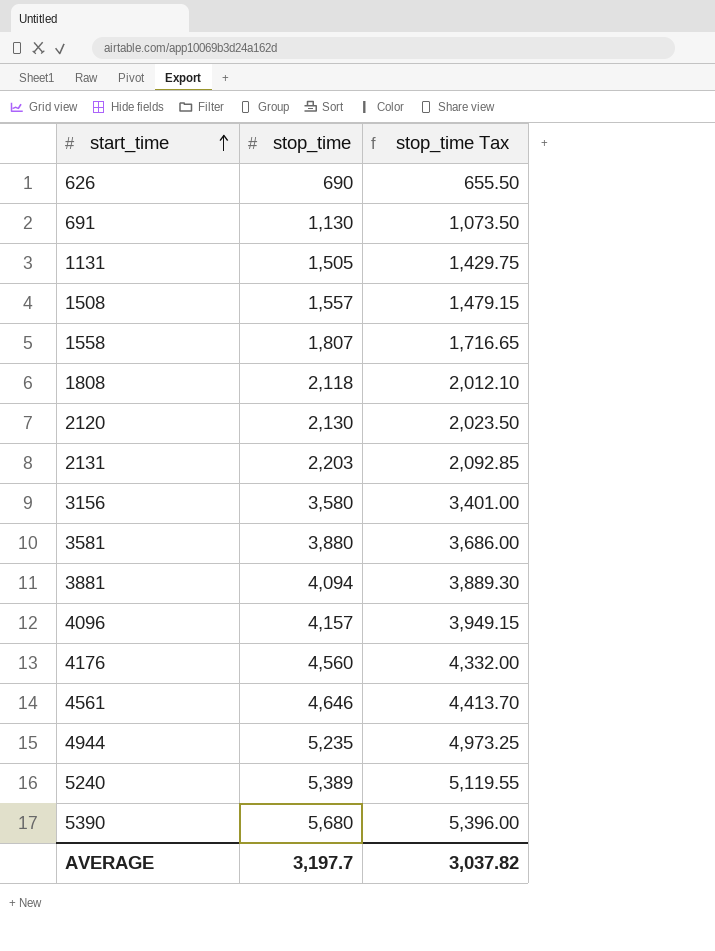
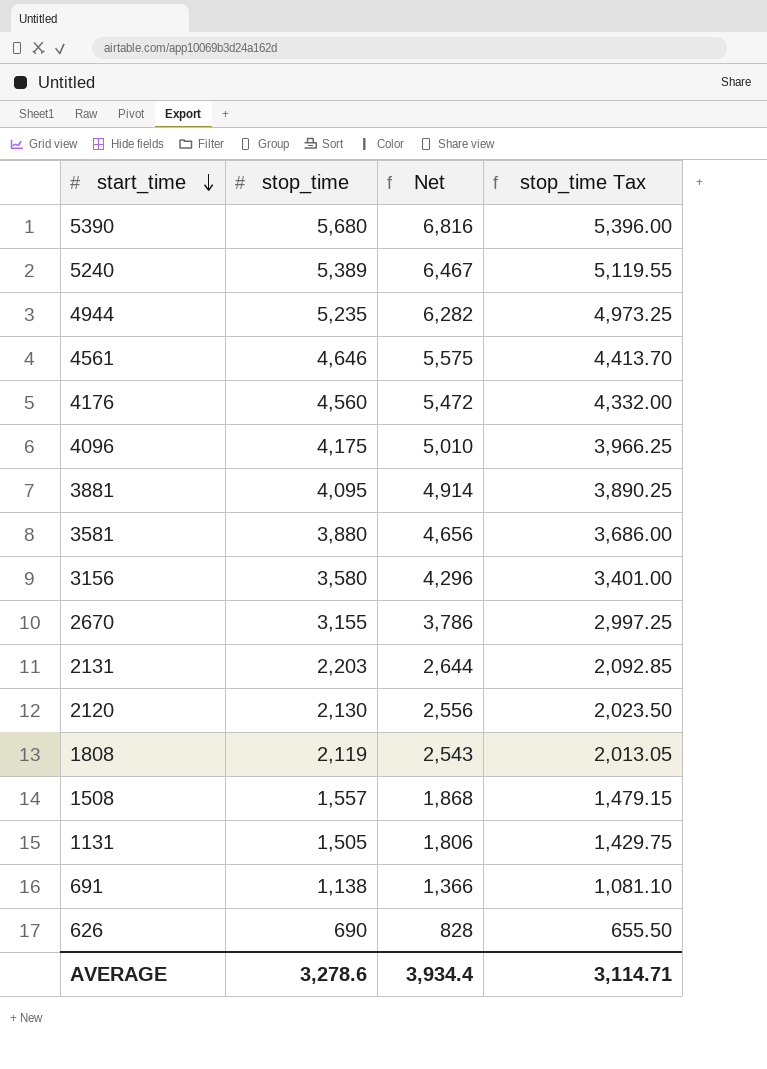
row order: start_time ascending -> start_time descending
column Net | formula: none -> [stop_time] * 1.2
row 1558: 1,807 | 1,716.65 -> none
4096 | stop_time: 4,157 -> 4,175
4096 | stop_time Tax: 3,949.15 -> 3,966.25
3881 | stop_time: 4,094 -> 4,095
3881 | stop_time Tax: 3,889.30 -> 3,890.25
row 2670: none -> 3,155 | 3,786 | 2,997.25
1808 | stop_time: 2,118 -> 2,119
1808 | stop_time Tax: 2,012.10 -> 2,013.05
691 | stop_time: 1,130 -> 1,138
691 | stop_time Tax: 1,073.50 -> 1,081.10
AVERAGE | stop_time: 3,197.7 -> 3,278.6
AVERAGE | stop_time Tax: 3,037.82 -> 3,114.71

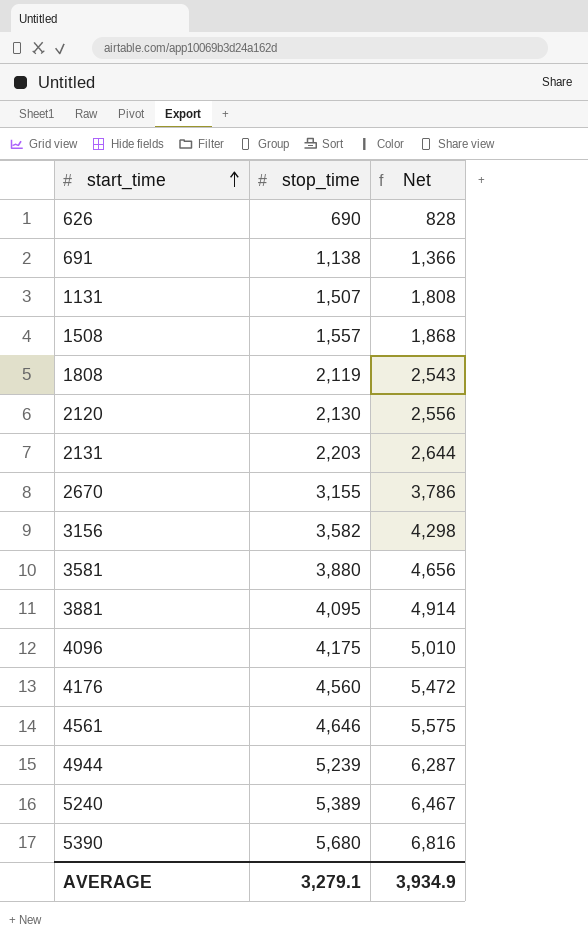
row order: start_time descending -> start_time ascending
column stop_time Tax | formula: [stop_time] * 0.95 -> none
1131 | stop_time: 1,505 -> 1,507
1131 | Net: 1,806 -> 1,808
3156 | stop_time: 3,580 -> 3,582
3156 | Net: 4,296 -> 4,298
4944 | stop_time: 5,235 -> 5,239
4944 | Net: 6,282 -> 6,287
AVERAGE | stop_time: 3,278.6 -> 3,279.1
AVERAGE | Net: 3,934.4 -> 3,934.9

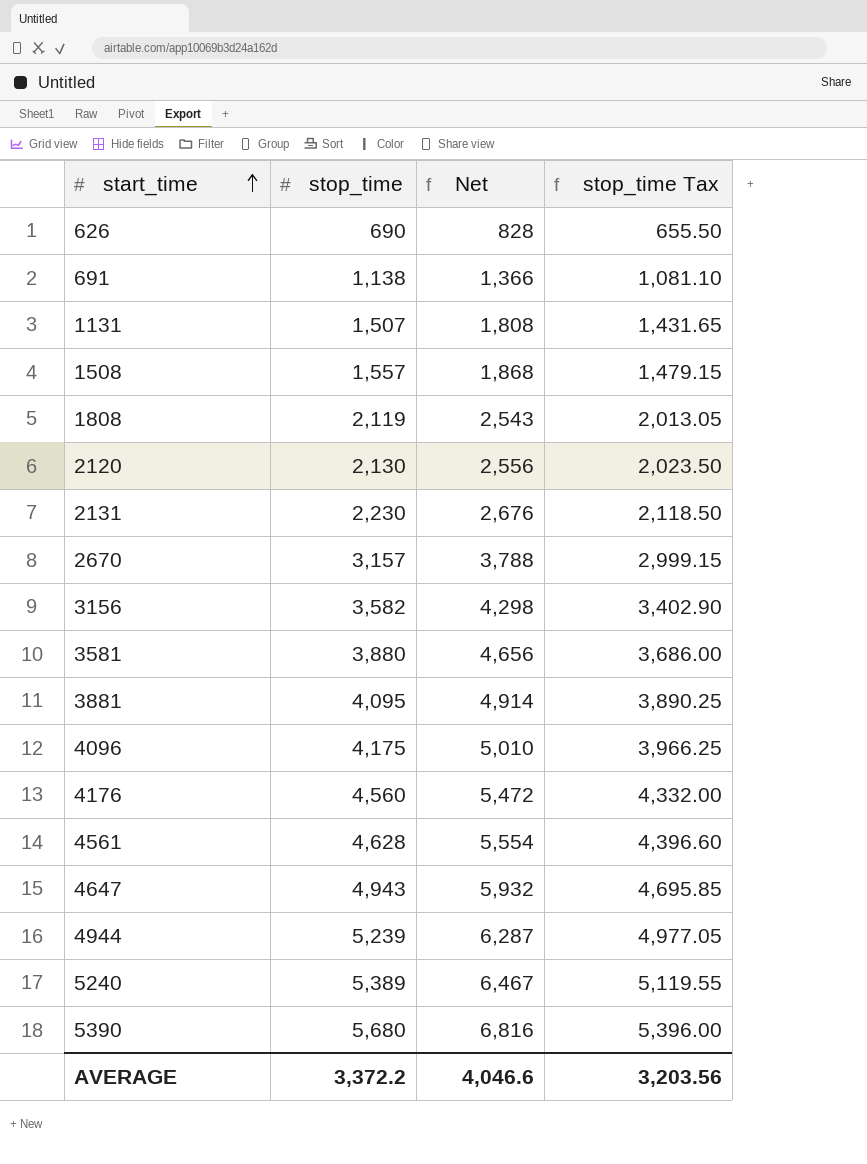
column stop_time Tax | formula: none -> [stop_time] * 0.95
2131 | stop_time: 2,203 -> 2,230
2131 | Net: 2,644 -> 2,676
2670 | stop_time: 3,155 -> 3,157
2670 | Net: 3,786 -> 3,788
4561 | stop_time: 4,646 -> 4,628
4561 | Net: 5,575 -> 5,554
row 4647: none -> 4,943 | 5,932 | 4,695.85
AVERAGE | stop_time: 3,279.1 -> 3,372.2
AVERAGE | Net: 3,934.9 -> 4,046.6

